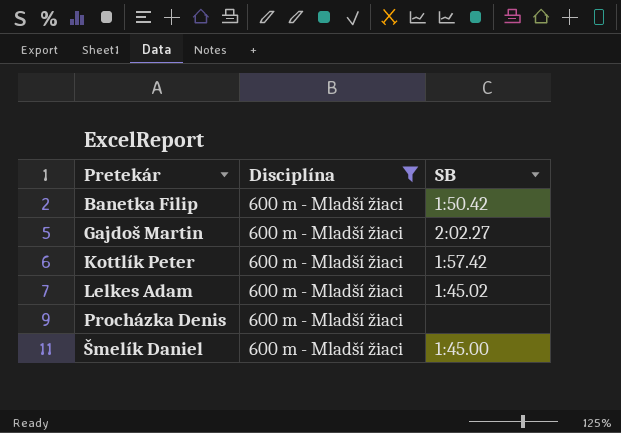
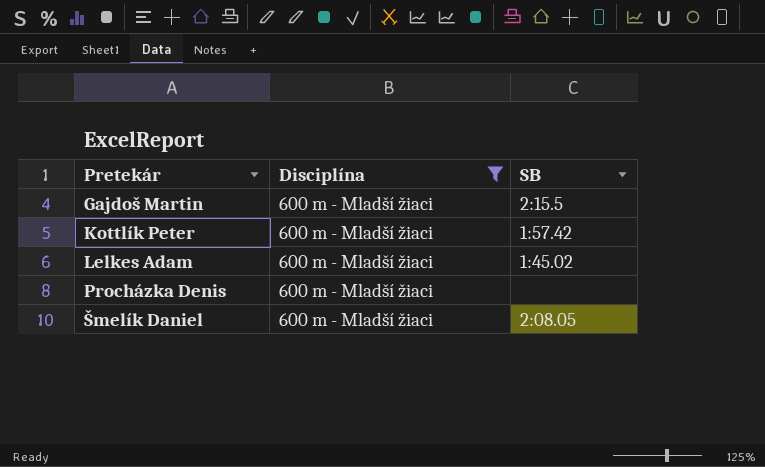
row Banetka Filip: 600 m - Mladší žiaci | 1:50.42 -> none
Gajdoš Martin | SB: 2:02.27 -> 2:15.5
Šmelík Daniel | SB: 1:45.00 -> 2:08.05

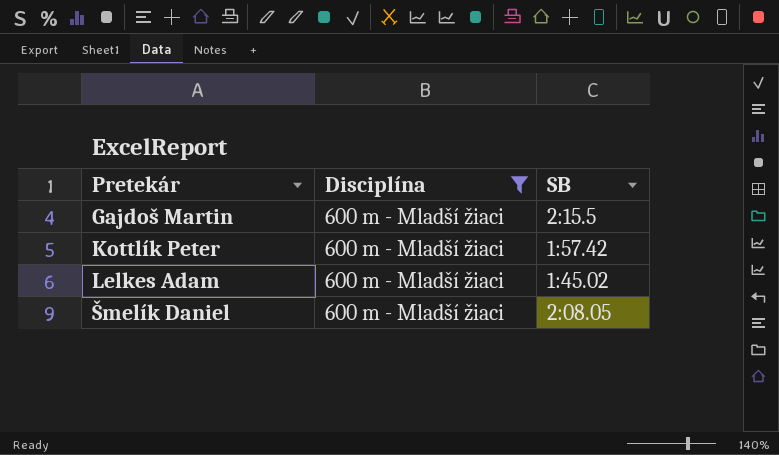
row Procházka Denis: 600 m - Mladší žiaci | none -> none

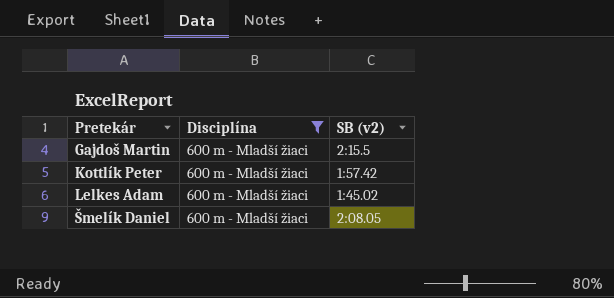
column name: SB -> SB (v2)

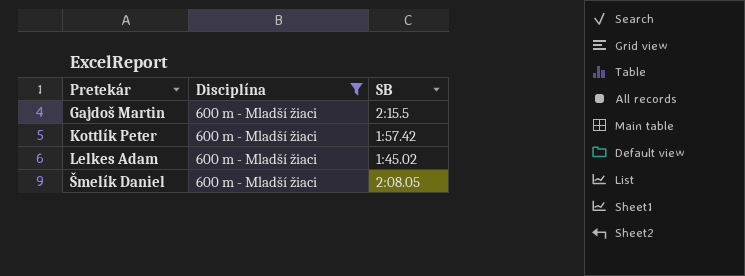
column name: SB (v2) -> SB

